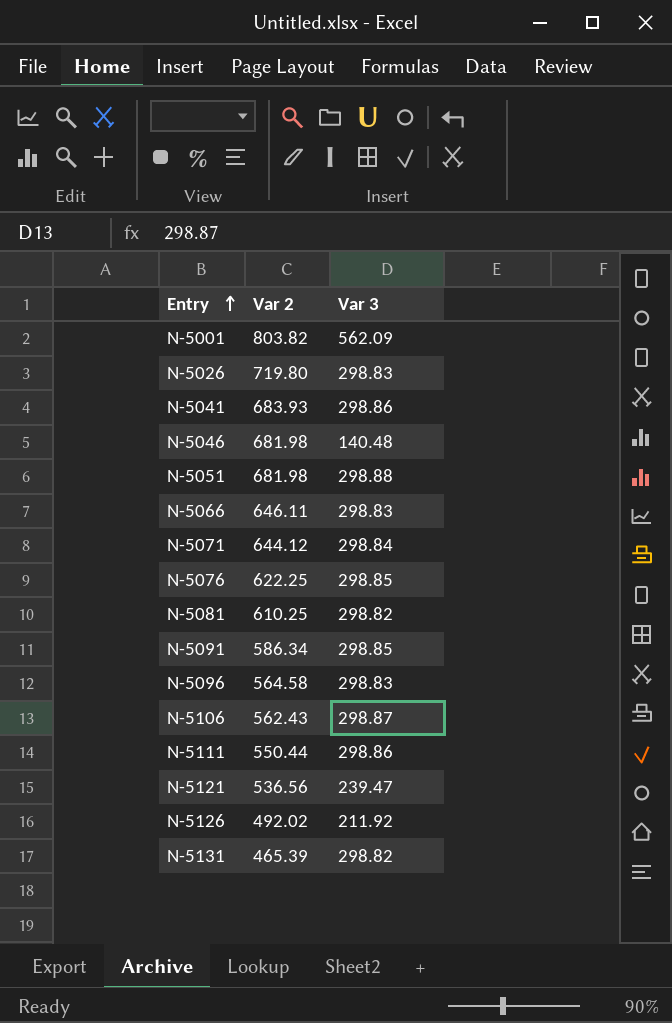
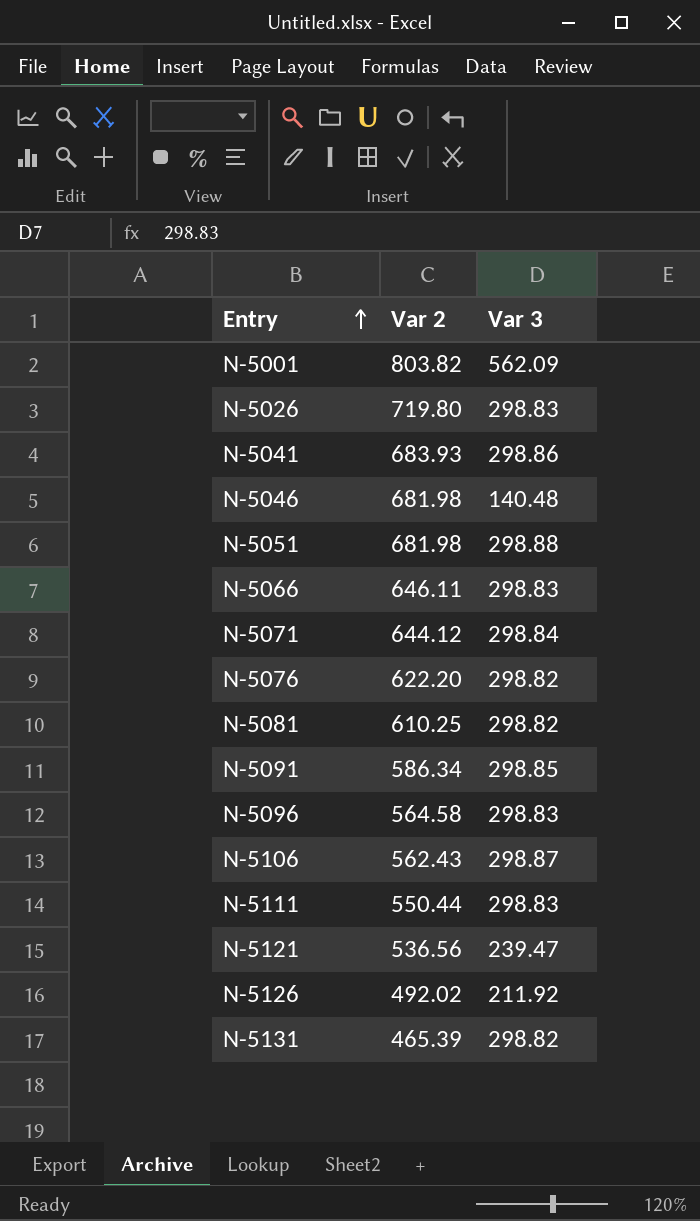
N-5076 | Var 2: 622.25 -> 622.20
N-5076 | Var 3: 298.85 -> 298.82
N-5111 | Var 3: 298.86 -> 298.83

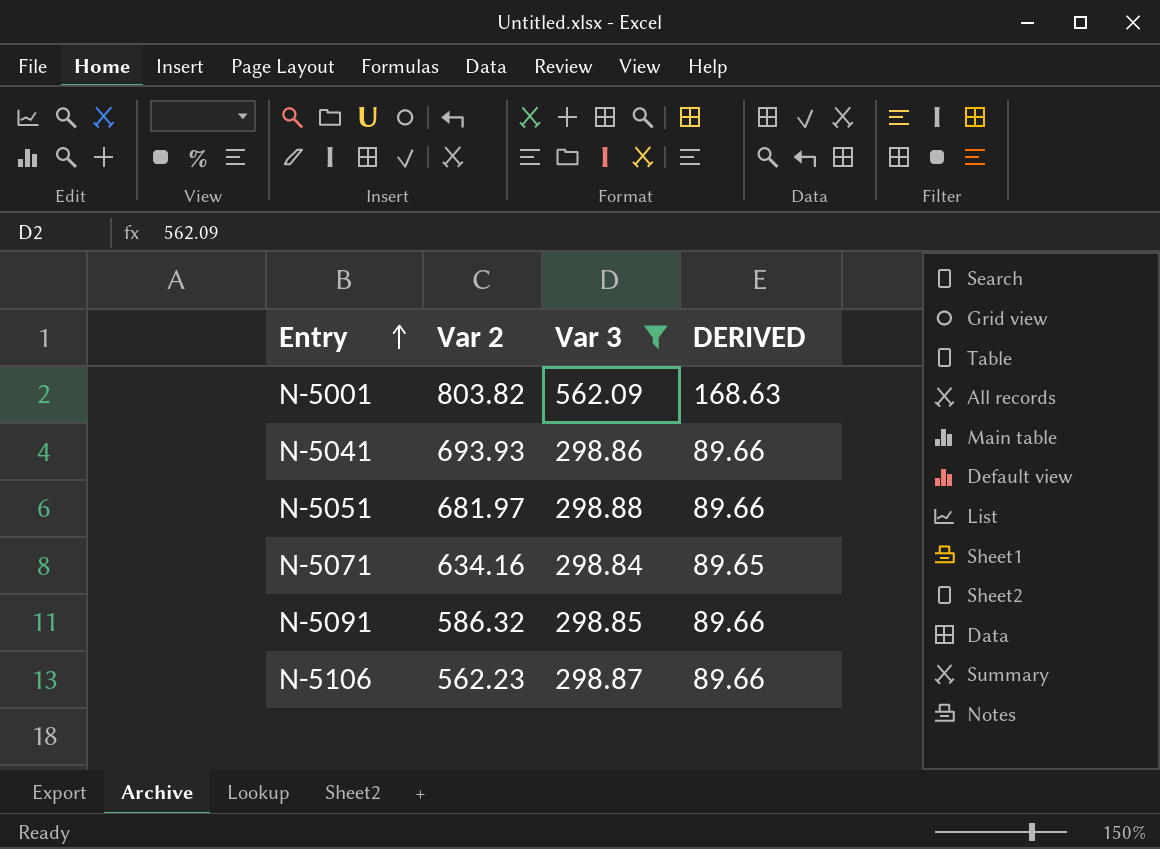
filter: none -> Var 3 >= 298.84
column DERIVED | formula: none -> [Var 3] * 0.3
N-5041 | Var 2: 683.93 -> 693.93
N-5051 | Var 2: 681.98 -> 681.97
N-5071 | Var 2: 644.12 -> 634.16
N-5091 | Var 2: 586.34 -> 586.32
N-5106 | Var 2: 562.43 -> 562.23

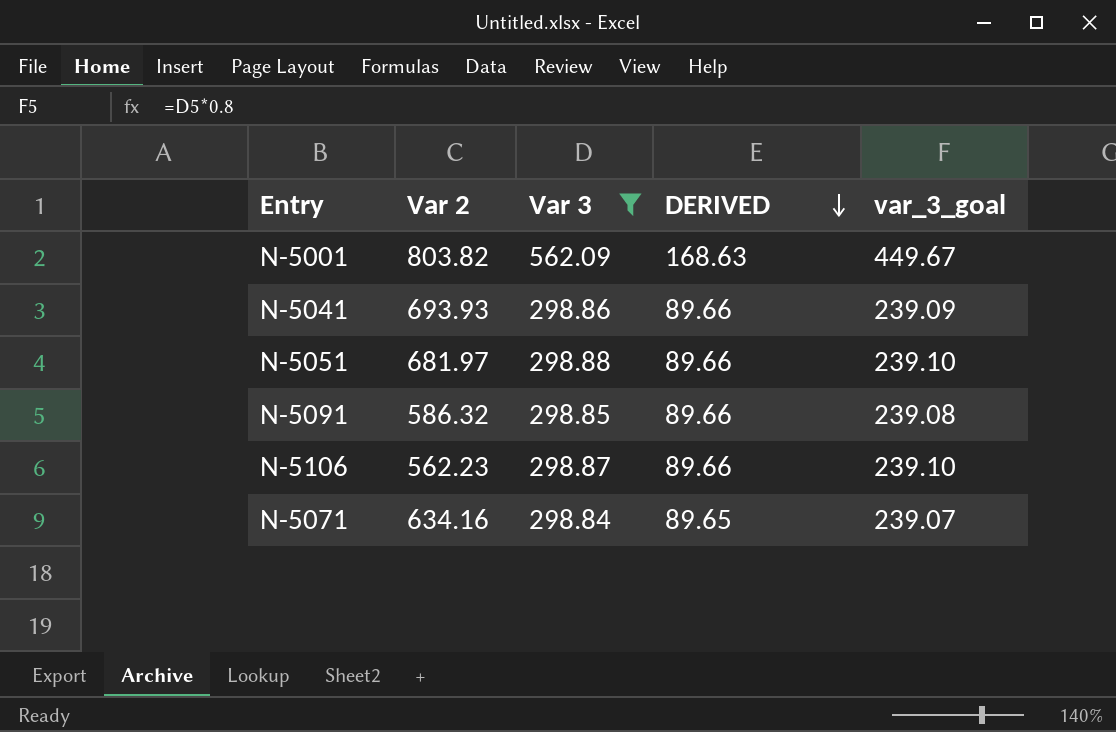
row order: Entry ascending -> DERIVED descending
column var_3_goal | formula: none -> [Var 3] * 0.8

